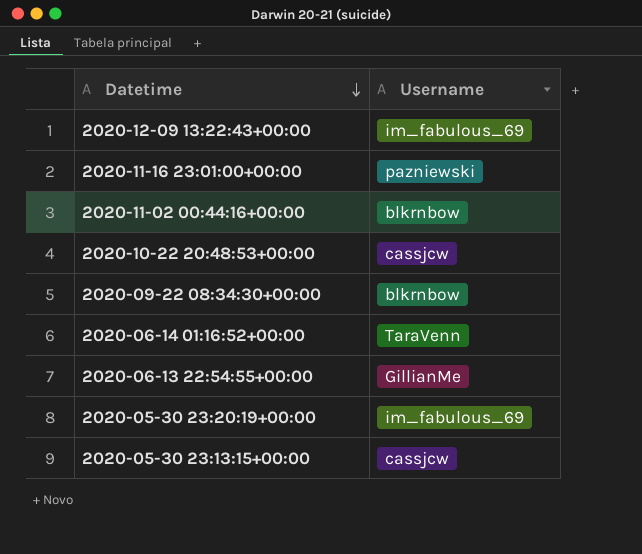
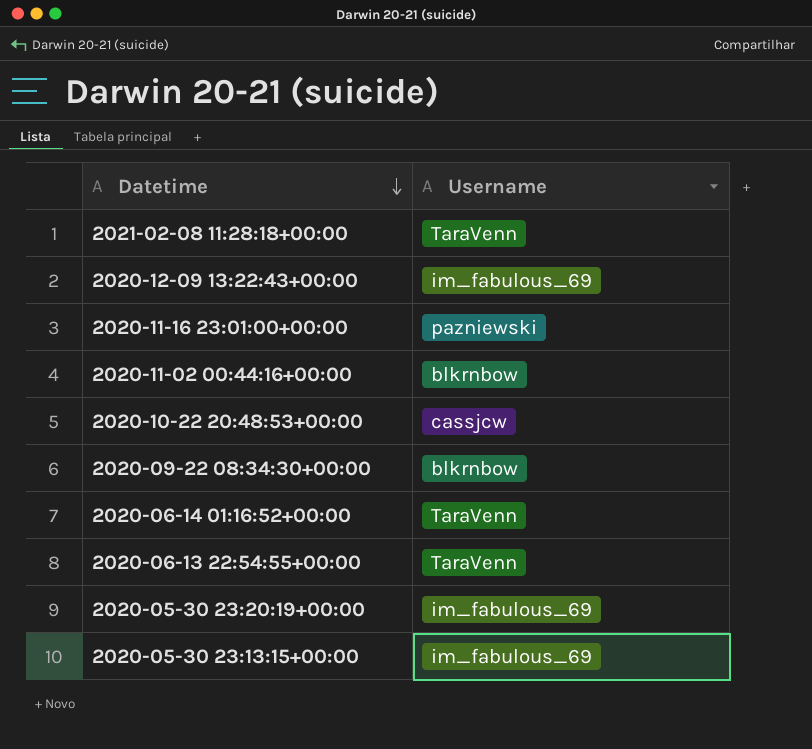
row 2021-02-08 11:28:18+00:00: none -> TaraVenn
2020-06-13 22:54:55+00:00 | Username: GillianMe -> TaraVenn
2020-05-30 23:13:15+00:00 | Username: cassjcw -> im_fabulous_69

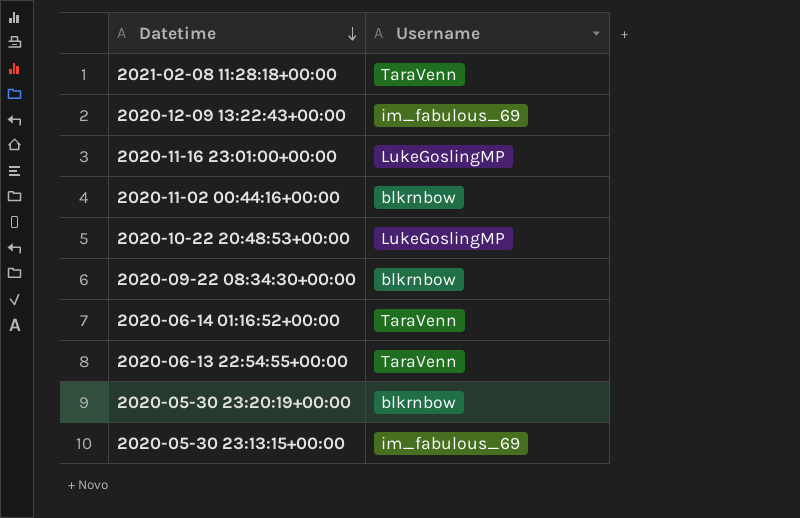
2020-11-16 23:01:00+00:00 | Username: pazniewski -> LukeGoslingMP
2020-10-22 20:48:53+00:00 | Username: cassjcw -> LukeGoslingMP
2020-05-30 23:20:19+00:00 | Username: im_fabulous_69 -> blkrnbow

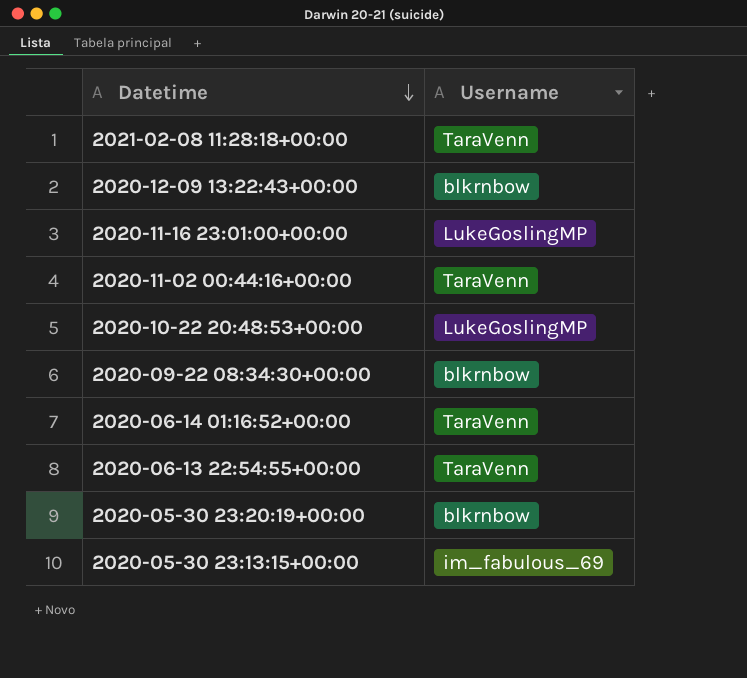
2020-12-09 13:22:43+00:00 | Username: im_fabulous_69 -> blkrnbow
2020-11-02 00:44:16+00:00 | Username: blkrnbow -> TaraVenn

